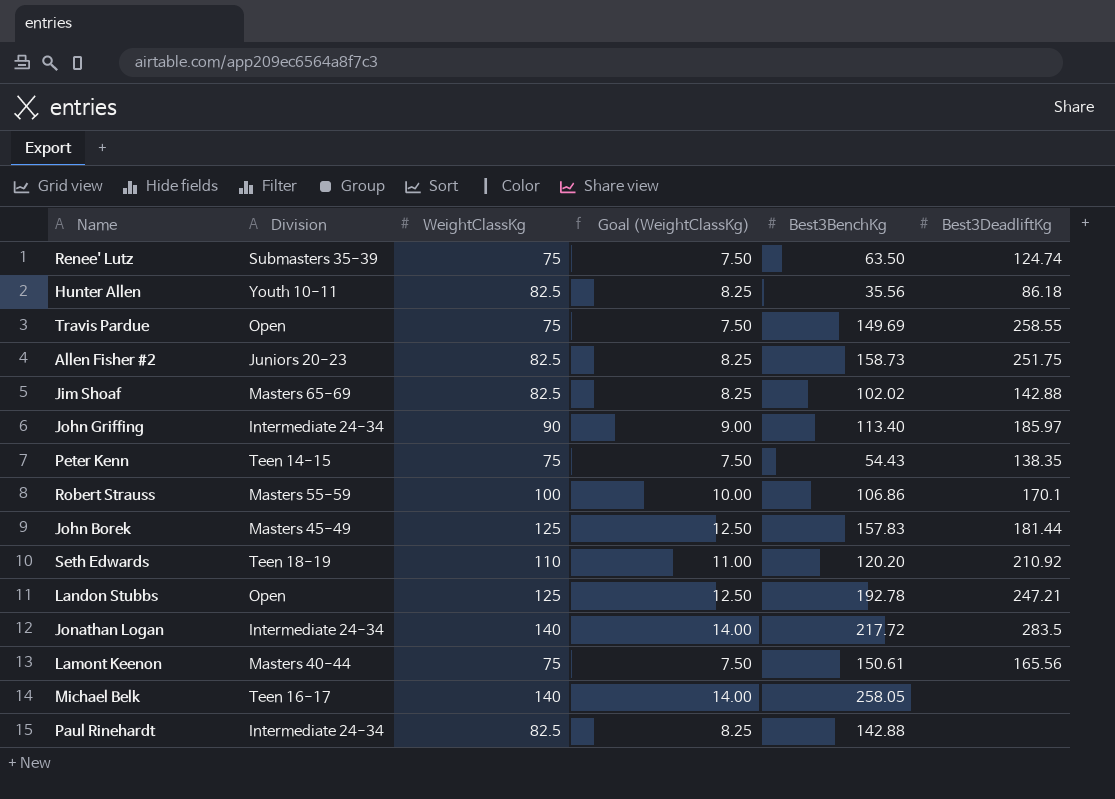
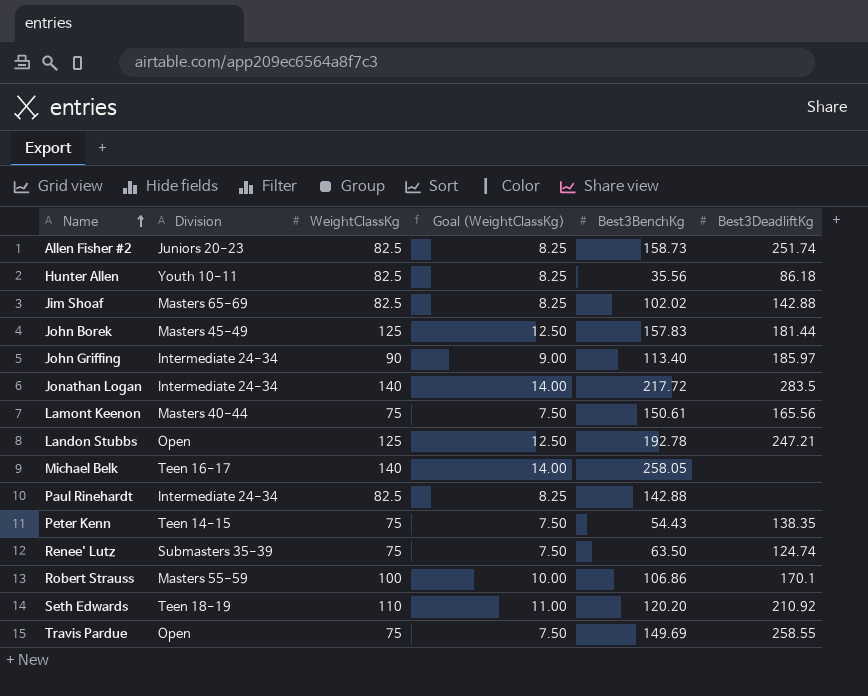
row order: none -> Name ascending
Allen Fisher #2 | Best3DeadliftKg: 251.75 -> 251.74

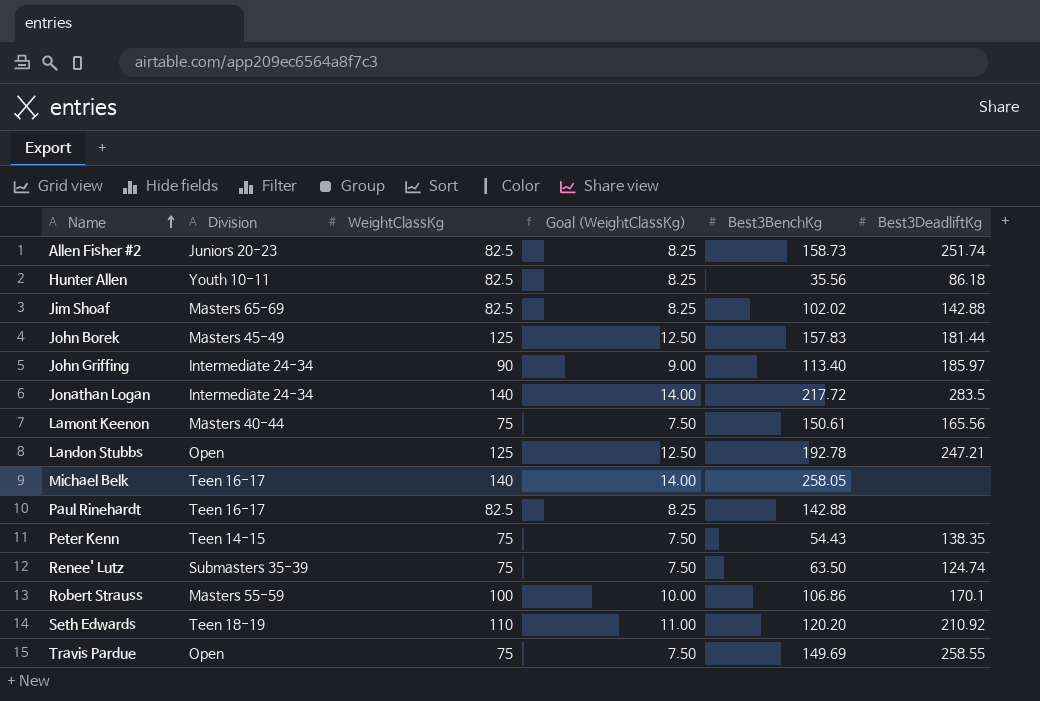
Paul Rinehardt | Division: Intermediate 24-34 -> Teen 16-17

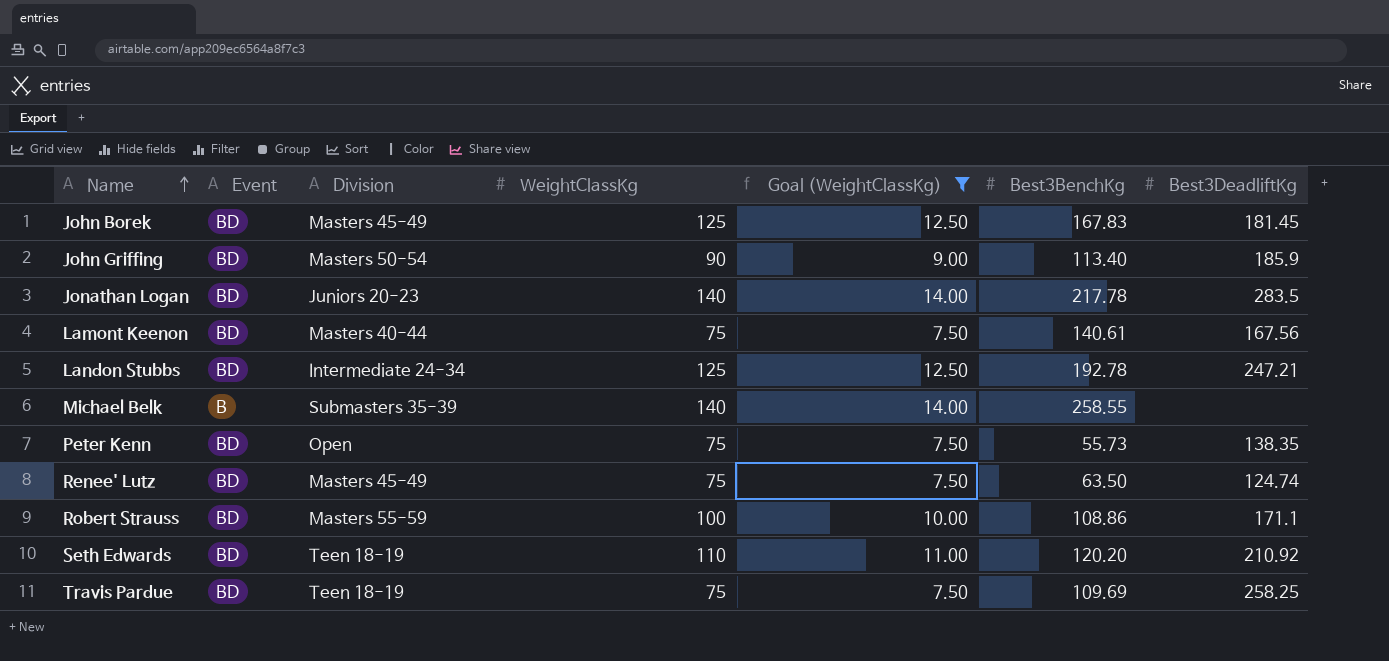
filter: none -> Goal (WeightClassKg) != 8.25
column Event | position: none -> 2
John Borek | Best3BenchKg: 157.83 -> 167.83
John Borek | Best3DeadliftKg: 181.44 -> 181.45
John Griffing | Division: Intermediate 24-34 -> Masters 50-54
John Griffing | Best3DeadliftKg: 185.97 -> 185.9
Jonathan Logan | Division: Intermediate 24-34 -> Juniors 20-23
Jonathan Logan | Best3BenchKg: 217.72 -> 217.78
Lamont Keenon | Best3BenchKg: 150.61 -> 140.61
Lamont Keenon | Best3DeadliftKg: 165.56 -> 167.56
Landon Stubbs | Division: Open -> Intermediate 24-34
Michael Belk | Division: Teen 16-17 -> Submasters 35-39
Michael Belk | Best3BenchKg: 258.05 -> 258.55
Peter Kenn | Division: Teen 14-15 -> Open
Peter Kenn | Best3BenchKg: 54.43 -> 55.73
Renee' Lutz | Division: Submasters 35-39 -> Masters 45-49
Robert Strauss | Best3BenchKg: 106.86 -> 108.86
Robert Strauss | Best3DeadliftKg: 170.1 -> 171.1
Travis Pardue | Division: Open -> Teen 18-19
Travis Pardue | Best3BenchKg: 149.69 -> 109.69
Travis Pardue | Best3DeadliftKg: 258.55 -> 258.25

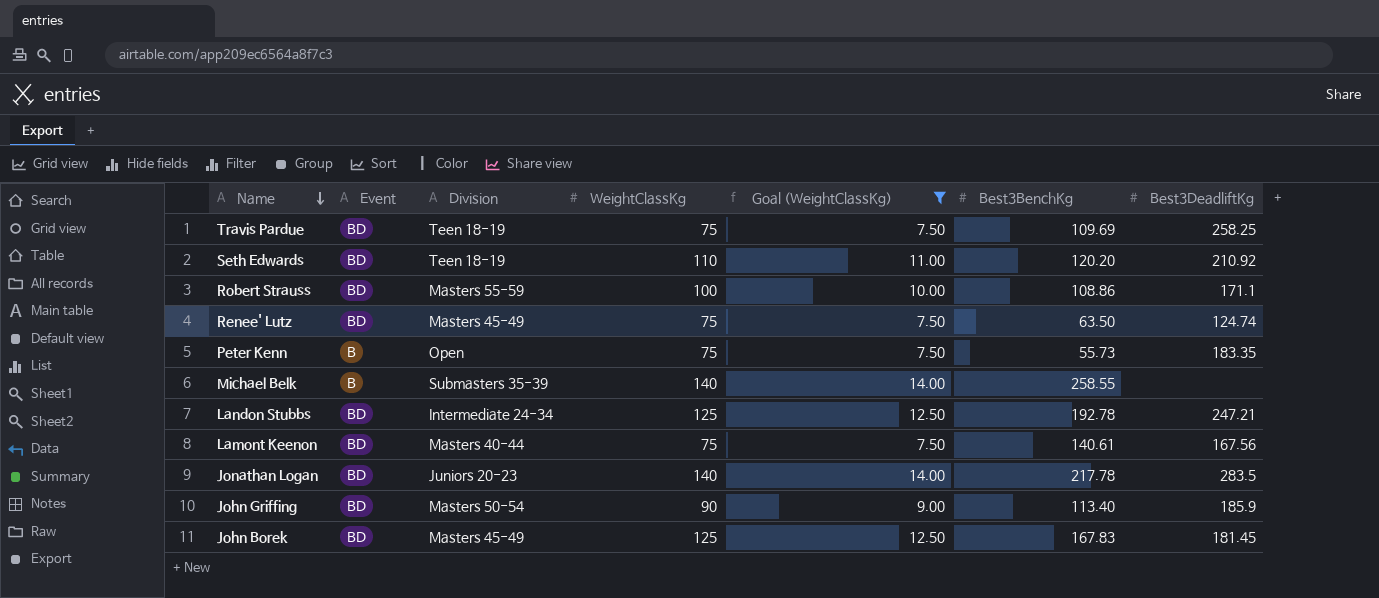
row order: Name ascending -> Name descending
Peter Kenn | Event: BD -> B
Peter Kenn | Best3DeadliftKg: 138.35 -> 183.35

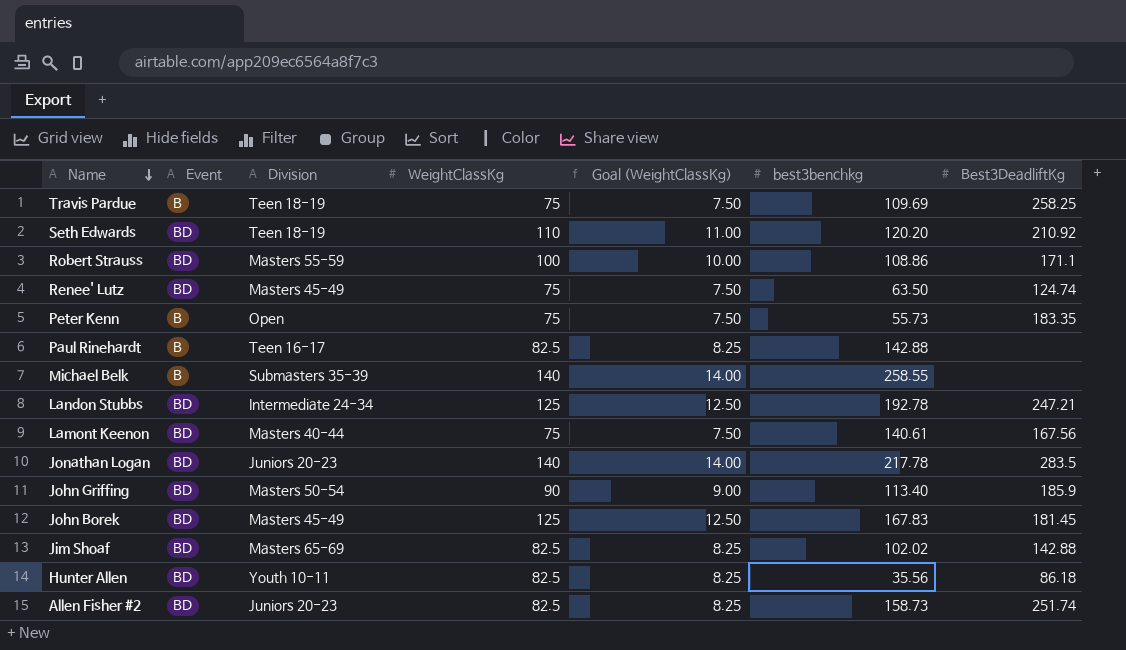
filter: Goal (WeightClassKg) != 8.25 -> none
column name: Best3BenchKg -> best3benchkg
Travis Pardue | Event: BD -> B

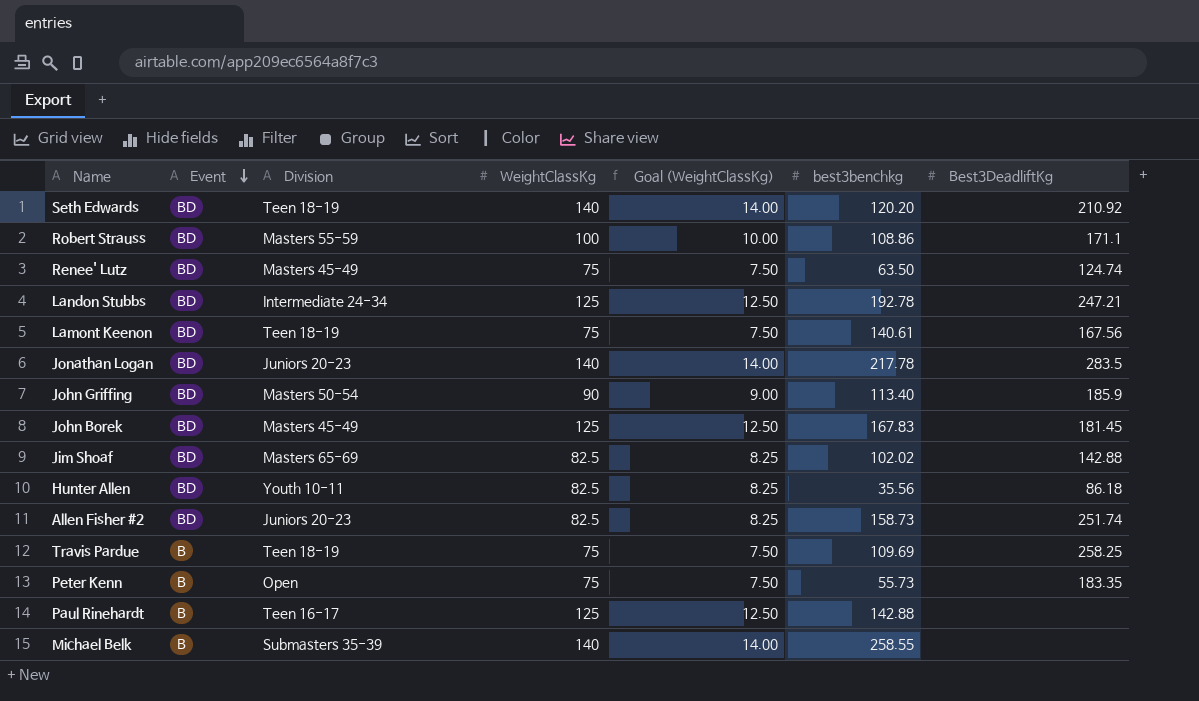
row order: Name descending -> Event descending
Seth Edwards | WeightClassKg: 110 -> 140
Seth Edwards | Goal (WeightClassKg): 11.00 -> 14.00
Lamont Keenon | Division: Masters 40-44 -> Teen 18-19
Paul Rinehardt | WeightClassKg: 82.5 -> 125
Paul Rinehardt | Goal (WeightClassKg): 8.25 -> 12.50

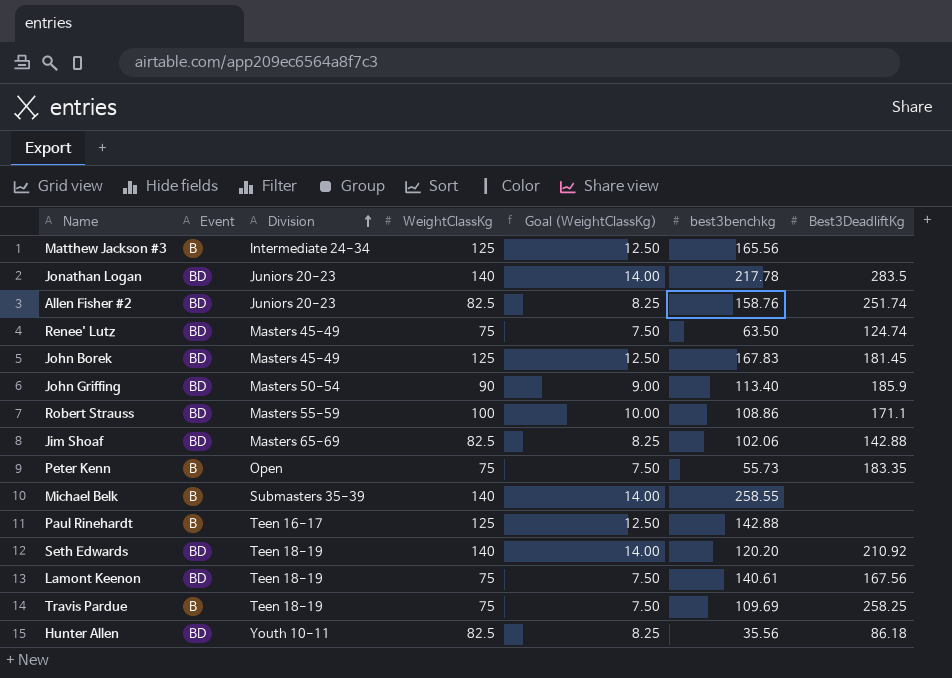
row order: Event descending -> Division ascending
row Landon Stubbs: BD | Intermediate 24-34 | 125 | 12.50 | 192.78 | 247.21 -> none
row Matthew Jackson #3: none -> B | Intermediate 24-34 | 125 | 12.50 | 165.56 | none
Allen Fisher #2 | best3benchkg: 158.73 -> 158.76
Jim Shoaf | best3benchkg: 102.02 -> 102.06

